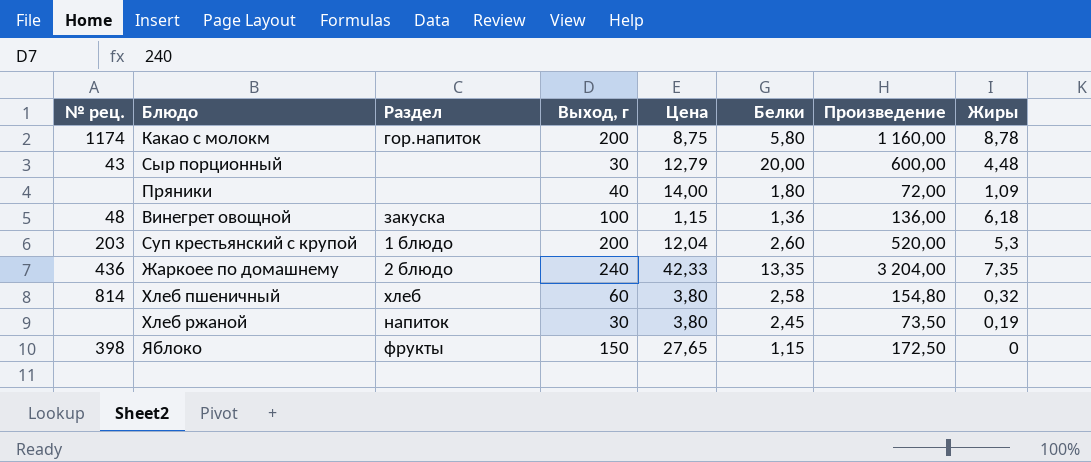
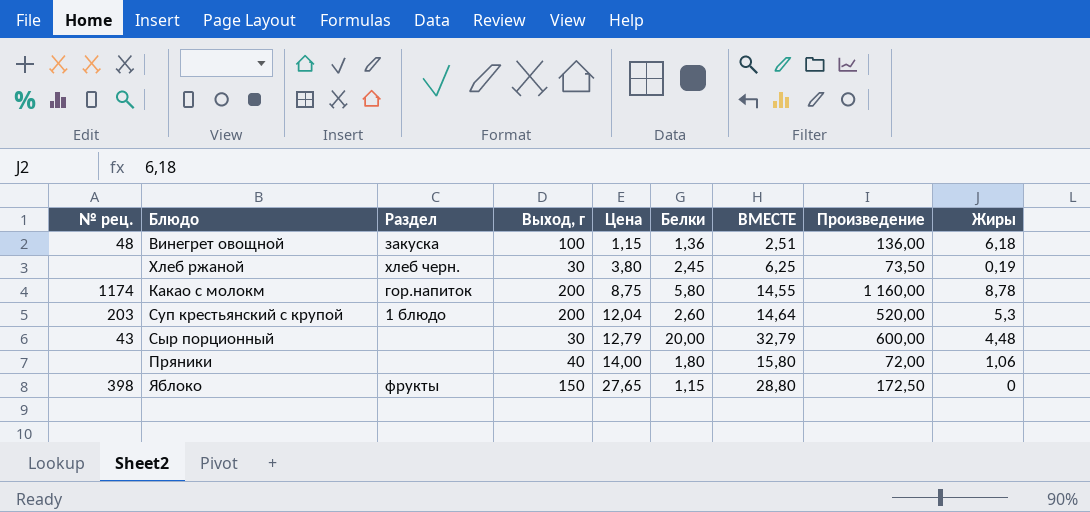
row order: none -> Цена ascending
column ВМЕСТЕ | formula: none -> [Цена] + [Белки]
row Жаркоее по домашнему: 436 | 2 блюдо | 240 | 42,33 | 13,35 | 3 204,00 | 7,35 -> none
row Хлеб пшеничный: 814 | хлеб | 60 | 3,80 | 2,58 | 154,80 | 0,32 -> none
Хлеб ржаной | Раздел: напиток -> хлеб черн.
Пряники | Жиры: 1,09 -> 1,06

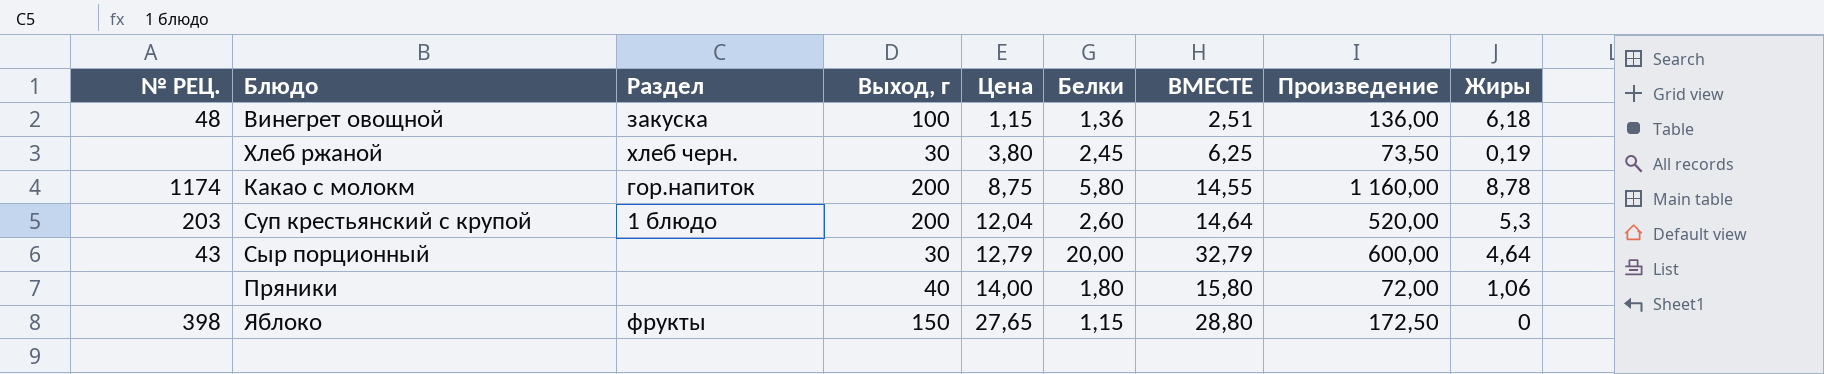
column name: № рец. -> № РЕЦ.
Сыр порционный | Жиры: 4,48 -> 4,64

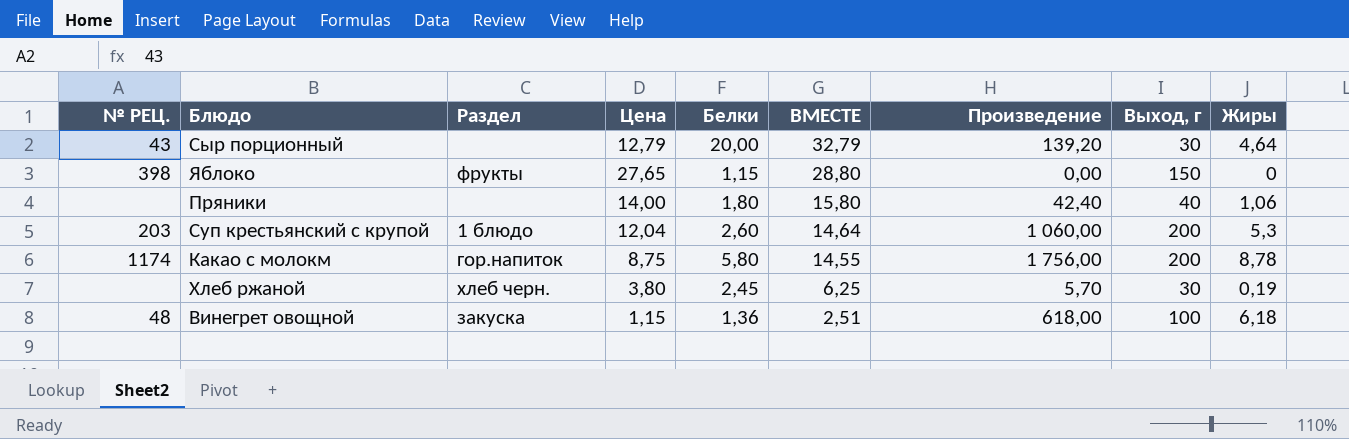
row order: Цена ascending -> ВМЕСТЕ descending
column Произведение | formula: [Выход, г] * [Белки] -> [Выход, г] * [Жиры]
column Выход, г | position: 4 -> 8

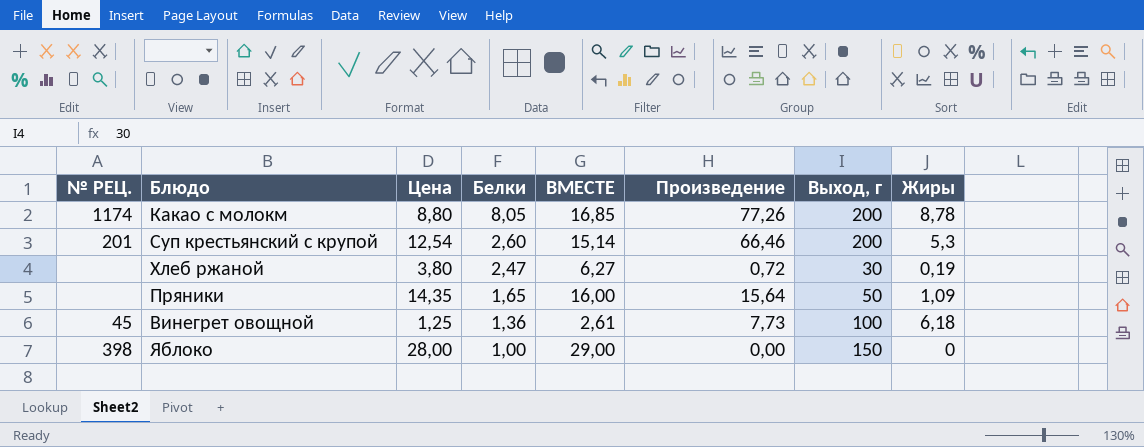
row order: ВМЕСТЕ descending -> Белки descending
column Раздел | position: 3 -> none
column Произведение | formula: [Выход, г] * [Жиры] -> [Цена] * [Жиры]
row Сыр порционный: 43 | none | 12,79 | 20,00 | 32,79 | 139,20 | 30 | 4,64 -> none
Какао с молокм | Цена: 8,75 -> 8,80
Какао с молокм | Белки: 5,80 -> 8,05
Какао с молокм | ВМЕСТЕ: 14,55 -> 16,85
Суп крестьянский с крупой | № РЕЦ.: 203 -> 201
Суп крестьянский с крупой | Цена: 12,04 -> 12,54
Суп крестьянский с крупой | ВМЕСТЕ: 14,64 -> 15,14
Хлеб ржаной | Белки: 2,45 -> 2,47
Хлеб ржаной | ВМЕСТЕ: 6,25 -> 6,27
Пряники | Цена: 14,00 -> 14,35
Пряники | Белки: 1,80 -> 1,65
Пряники | ВМЕСТЕ: 15,80 -> 16,00
Пряники | Выход, г: 40 -> 50
Пряники | Жиры: 1,06 -> 1,09
Винегрет овощной | № РЕЦ.: 48 -> 45
Винегрет овощной | Цена: 1,15 -> 1,25
Винегрет овощной | ВМЕСТЕ: 2,51 -> 2,61
Яблоко | Цена: 27,65 -> 28,00
Яблоко | Белки: 1,15 -> 1,00
Яблоко | ВМЕСТЕ: 28,80 -> 29,00

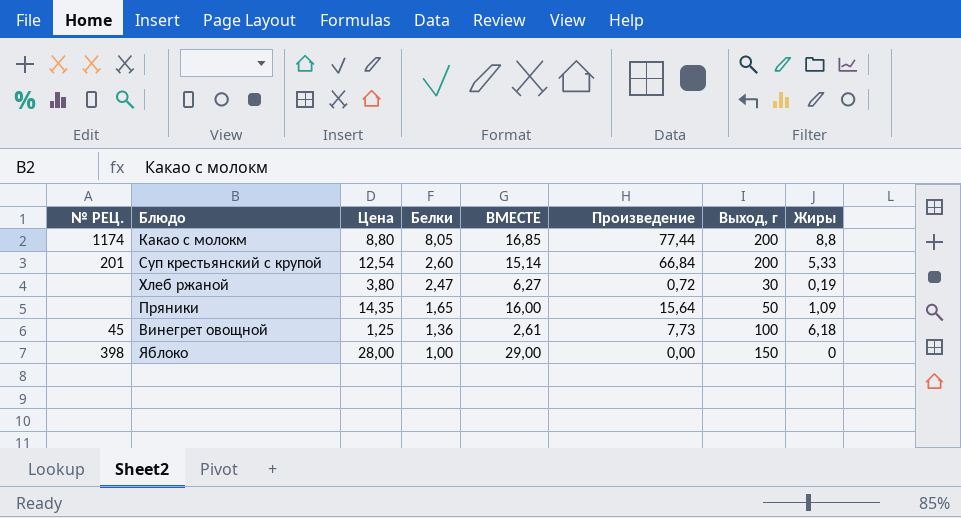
Какао с молокм | Произведение: 77,26 -> 77,44
Какао с молокм | Жиры: 8,78 -> 8,8
Суп крестьянский с крупой | Произведение: 66,46 -> 66,84
Суп крестьянский с крупой | Жиры: 5,3 -> 5,33

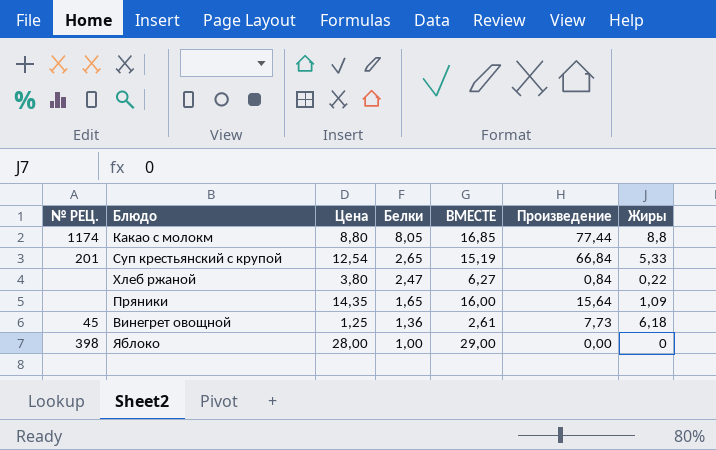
column Выход, г | position: 7 -> none
Суп крестьянский с крупой | Белки: 2,60 -> 2,65
Суп крестьянский с крупой | ВМЕСТЕ: 15,14 -> 15,19
Хлеб ржаной | Произведение: 0,72 -> 0,84
Хлеб ржаной | Жиры: 0,19 -> 0,22

